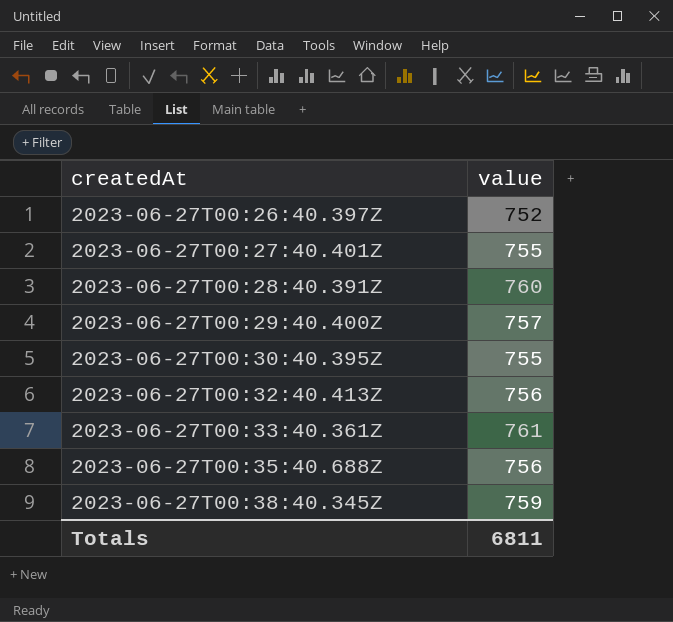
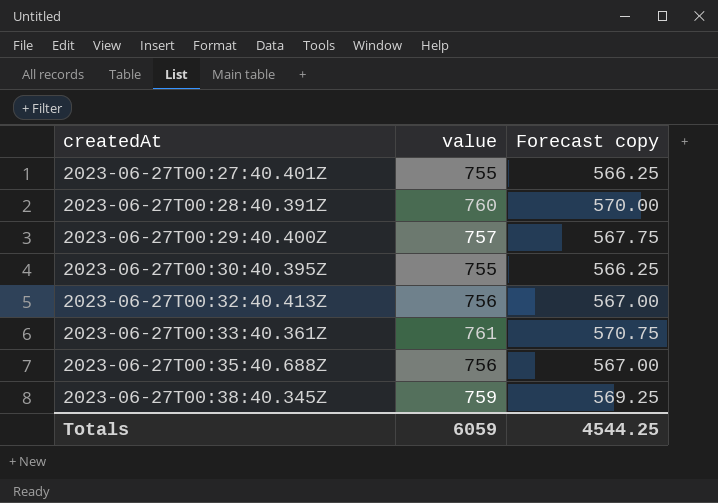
column Forecast copy | formula: none -> [value] * 0.75
row 2023-06-27T00:26:40.397Z: 752 -> none
Totals | value: 6811 -> 6059

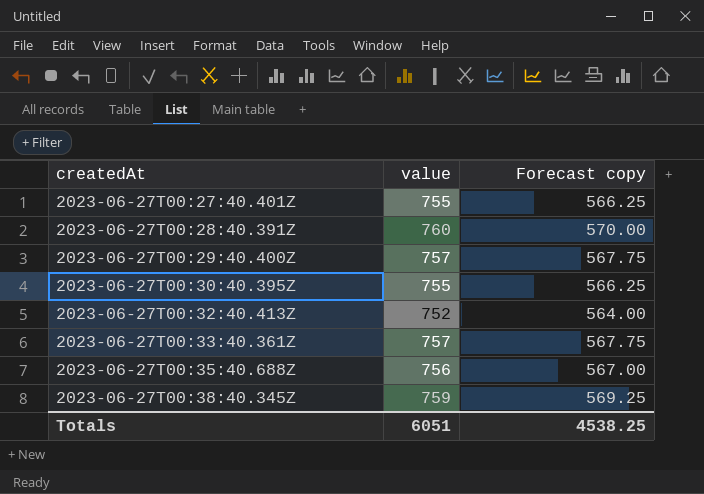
2023-06-27T00:32:40.413Z | value: 756 -> 752
2023-06-27T00:32:40.413Z | Forecast copy: 567.00 -> 564.00
2023-06-27T00:33:40.361Z | value: 761 -> 757
2023-06-27T00:33:40.361Z | Forecast copy: 570.75 -> 567.75
Totals | value: 6059 -> 6051
Totals | Forecast copy: 4544.25 -> 4538.25

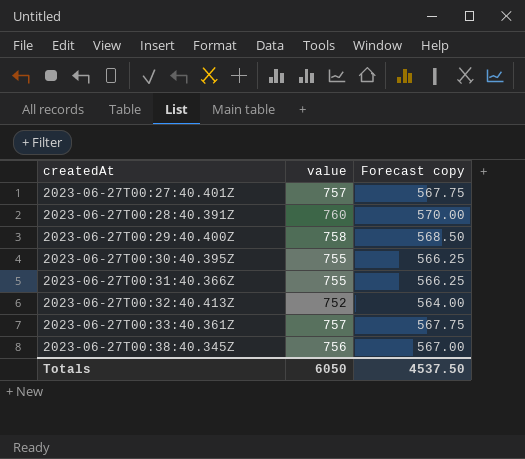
row 2023-06-27T00:35:40.688Z: 756 | 567.00 -> none
2023-06-27T00:27:40.401Z | value: 755 -> 757
2023-06-27T00:27:40.401Z | Forecast copy: 566.25 -> 567.75
2023-06-27T00:29:40.400Z | value: 757 -> 758
2023-06-27T00:29:40.400Z | Forecast copy: 567.75 -> 568.50
row 2023-06-27T00:31:40.366Z: none -> 755 | 566.25
2023-06-27T00:38:40.345Z | value: 759 -> 756
2023-06-27T00:38:40.345Z | Forecast copy: 569.25 -> 567.00
Totals | value: 6051 -> 6050
Totals | Forecast copy: 4538.25 -> 4537.50

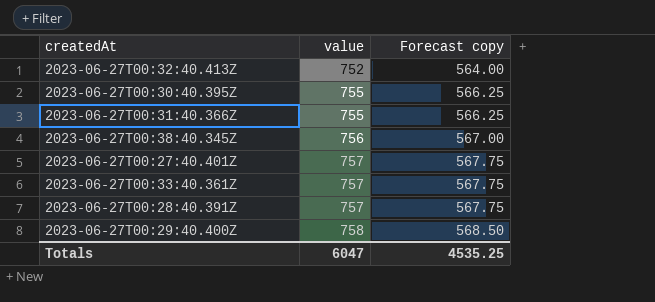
row order: createdAt ascending -> value ascending
2023-06-27T00:28:40.391Z | value: 760 -> 757
2023-06-27T00:28:40.391Z | Forecast copy: 570.00 -> 567.75
Totals | value: 6050 -> 6047
Totals | Forecast copy: 4537.50 -> 4535.25

